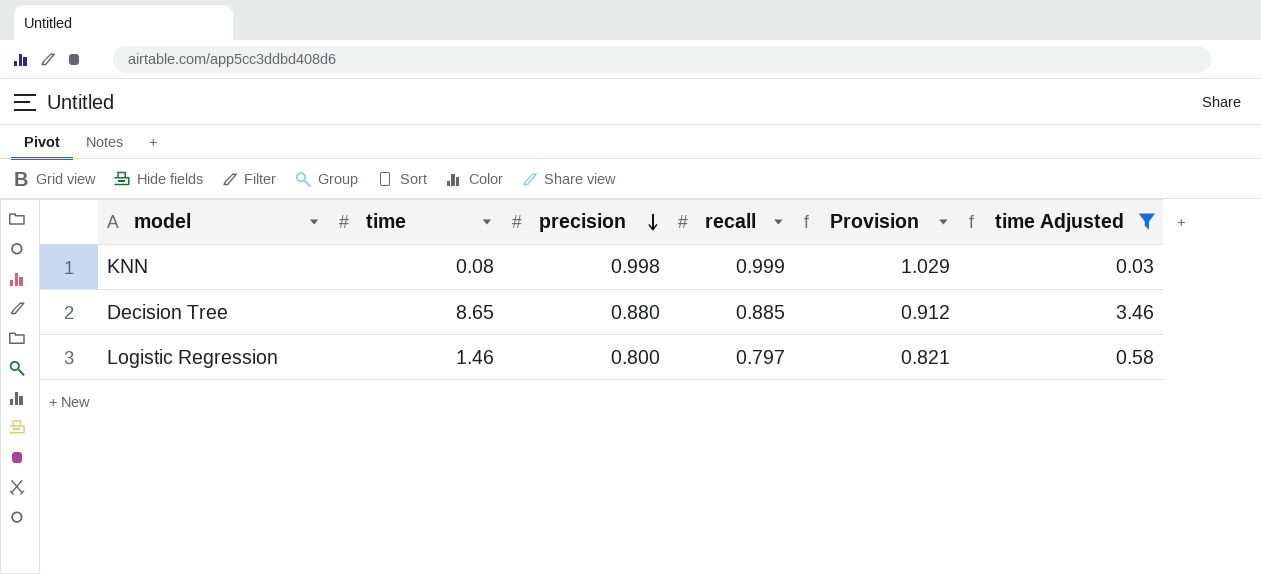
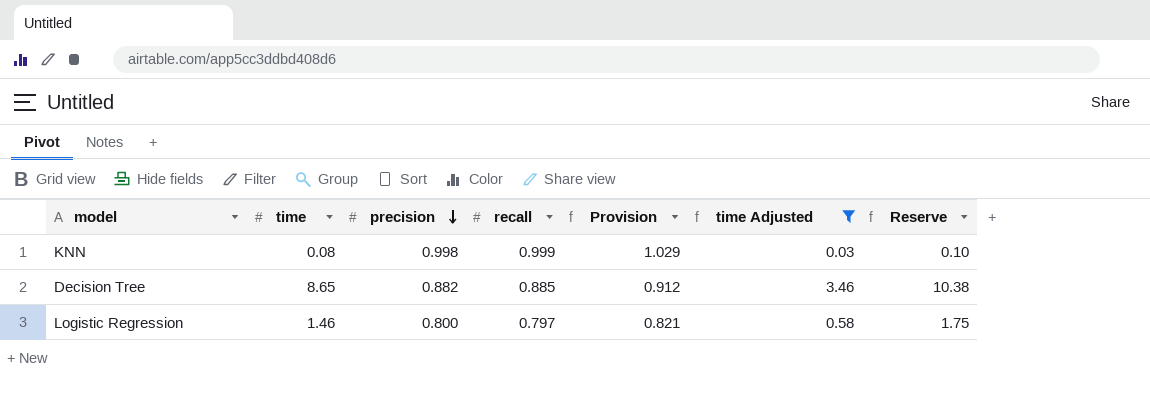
column Reserve | formula: none -> [time] * 1.2
Decision Tree | precision: 0.880 -> 0.882

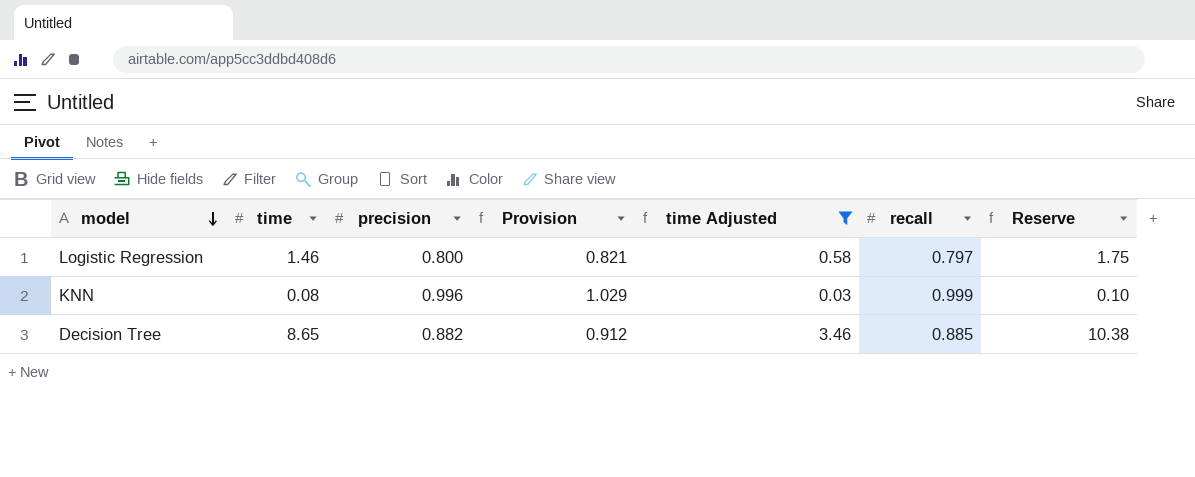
row order: precision descending -> model descending
column recall | position: 4 -> 6
KNN | precision: 0.998 -> 0.996

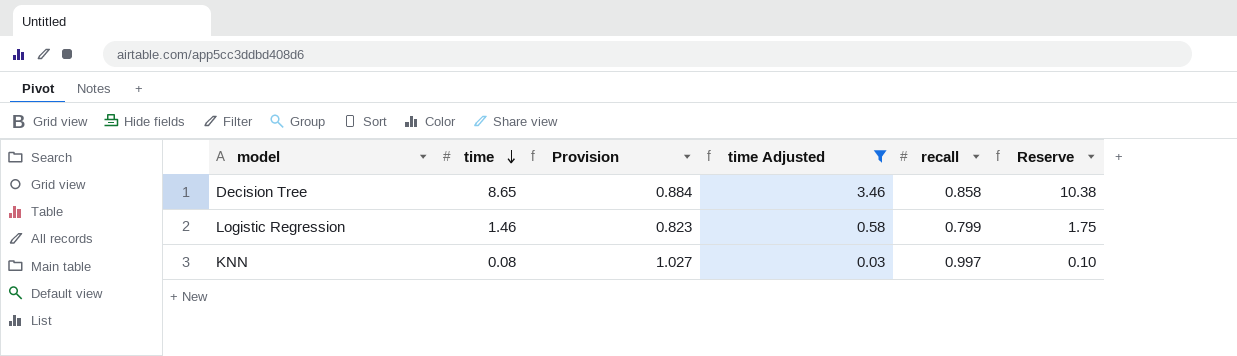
row order: model descending -> time descending
column precision | position: 3 -> none
Decision Tree | Provision: 0.912 -> 0.884
Decision Tree | recall: 0.885 -> 0.858
Logistic Regression | Provision: 0.821 -> 0.823
Logistic Regression | recall: 0.797 -> 0.799
KNN | Provision: 1.029 -> 1.027
KNN | recall: 0.999 -> 0.997

